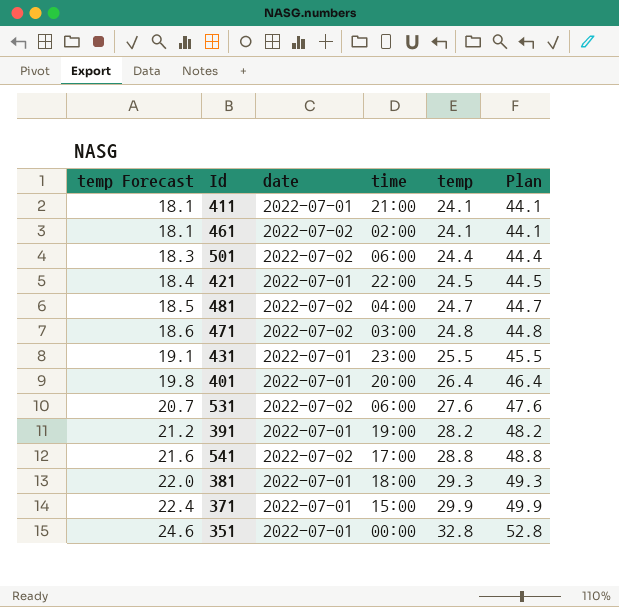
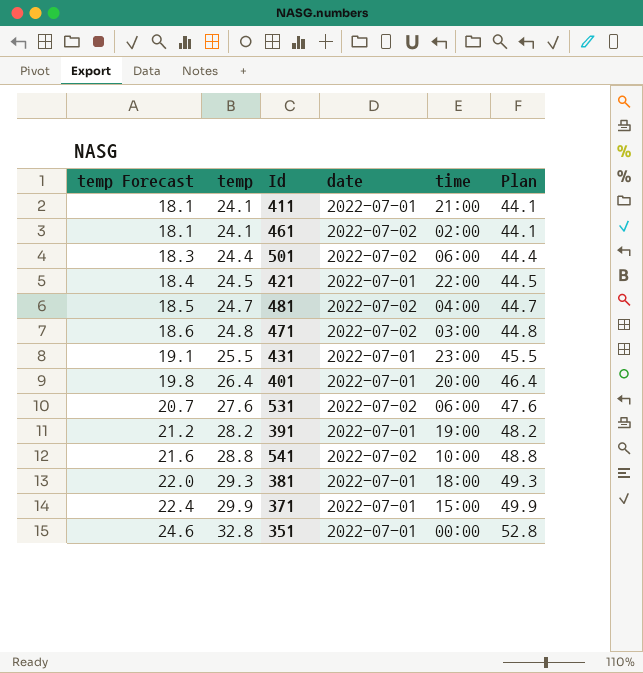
column temp | position: 5 -> 2
541 | time: 17:00 -> 10:00

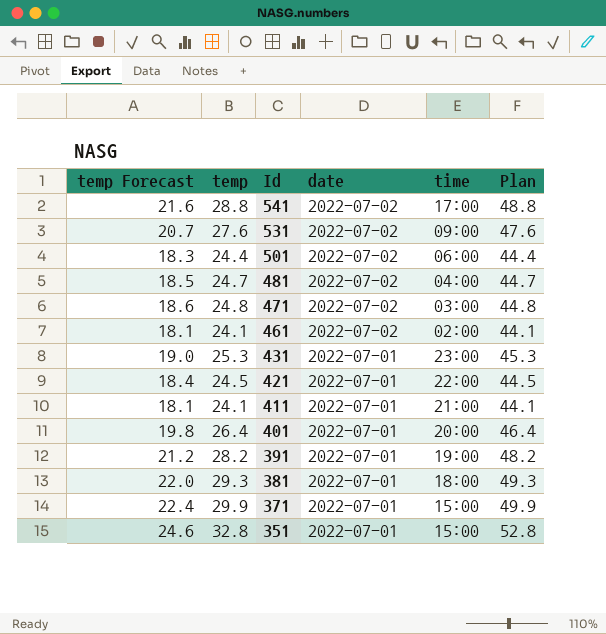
row order: temp Forecast ascending -> Id descending
541 | time: 10:00 -> 17:00
531 | time: 06:00 -> 09:00
431 | temp Forecast: 19.1 -> 19.0
431 | temp: 25.5 -> 25.3
431 | Plan: 45.5 -> 45.3
351 | time: 00:00 -> 15:00

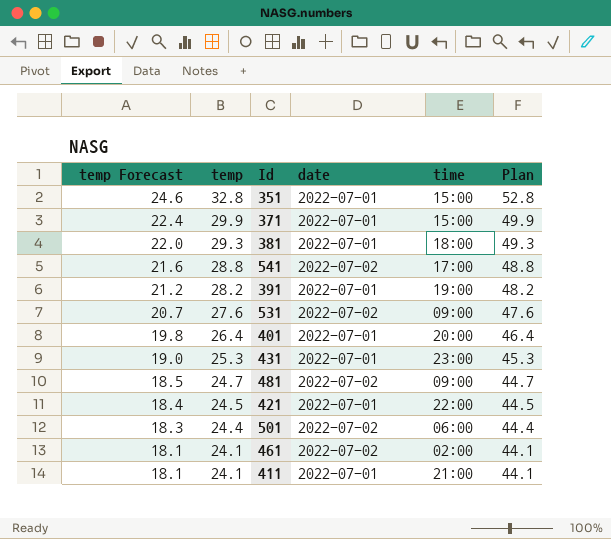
row order: Id descending -> temp Forecast descending
row 471: 18.6 | 24.8 | 2022-07-02 | 03:00 | 44.8 -> none
481 | time: 04:00 -> 09:00

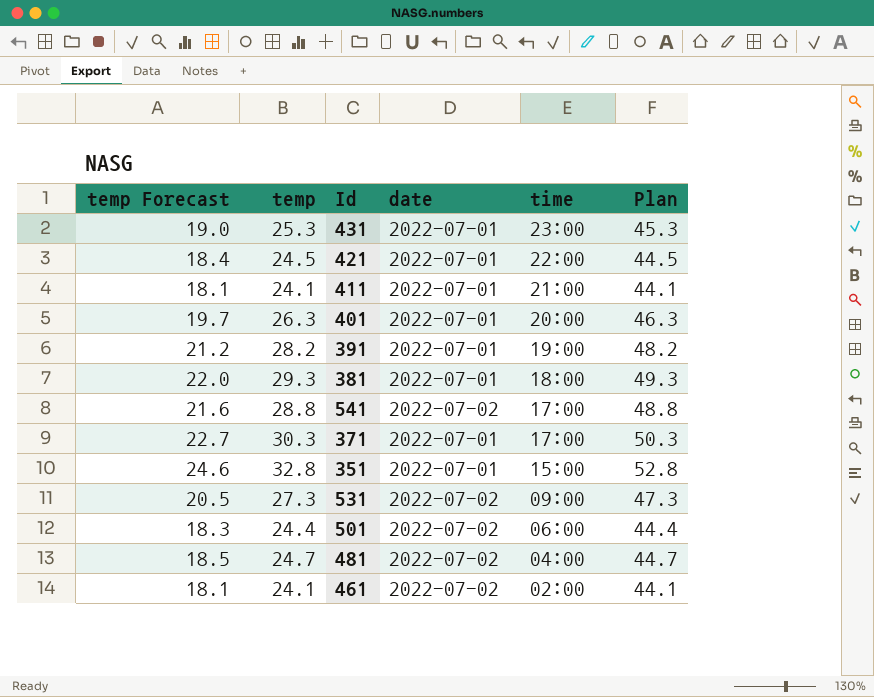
row order: temp Forecast descending -> time descending
401 | temp Forecast: 19.8 -> 19.7
401 | temp: 26.4 -> 26.3
401 | Plan: 46.4 -> 46.3
371 | temp Forecast: 22.4 -> 22.7
371 | temp: 29.9 -> 30.3
371 | time: 15:00 -> 17:00
371 | Plan: 49.9 -> 50.3
531 | temp Forecast: 20.7 -> 20.5
531 | temp: 27.6 -> 27.3
531 | Plan: 47.6 -> 47.3
481 | time: 09:00 -> 04:00

